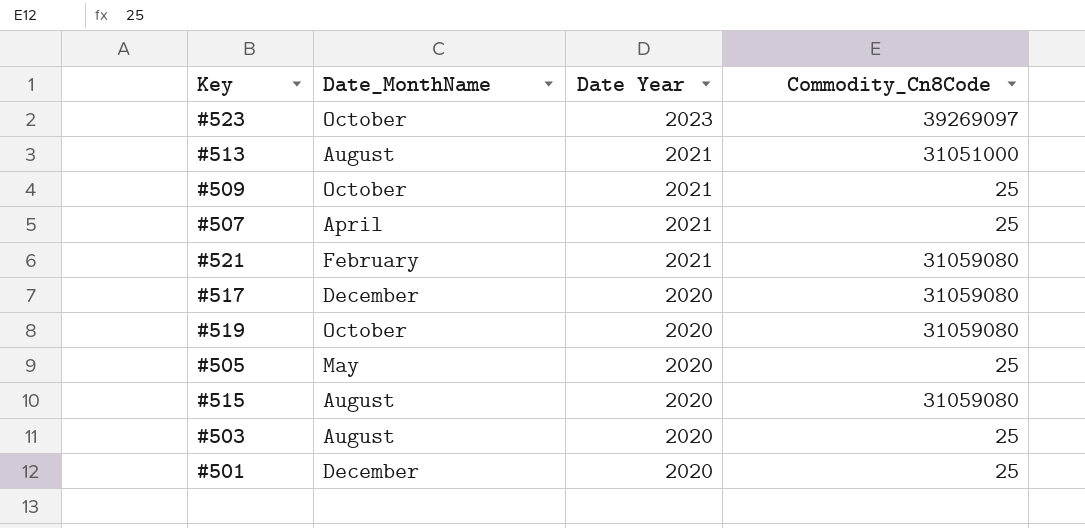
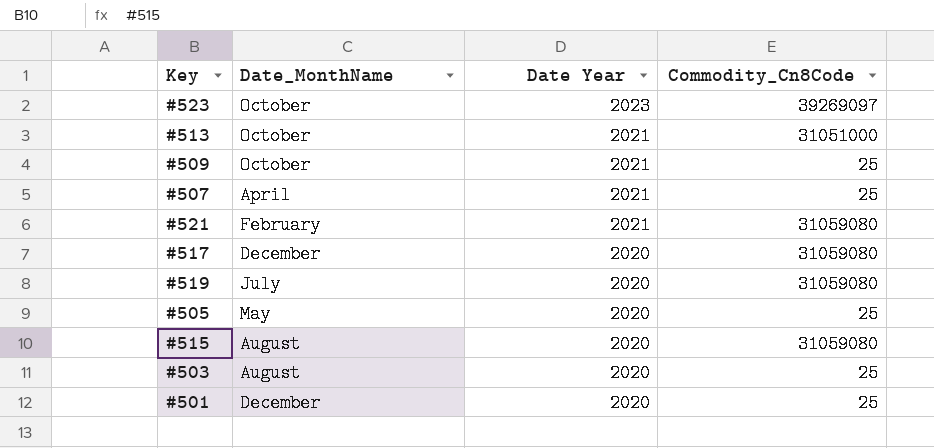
#513 | Date_MonthName: August -> October
#519 | Date_MonthName: October -> July

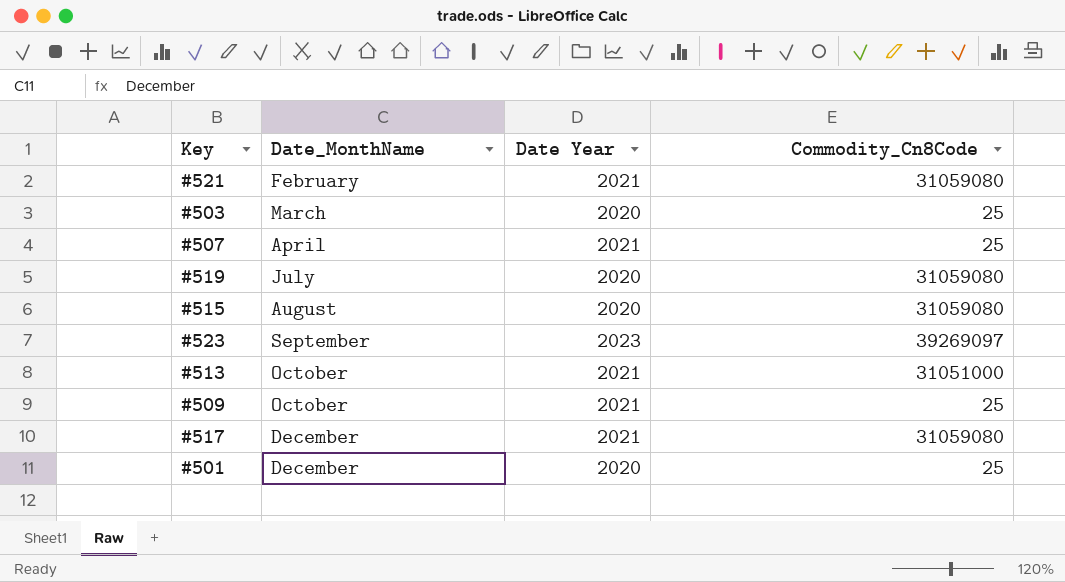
row order: Date Year descending -> Date_MonthName ascending
row #505: May | 2020 | 25 -> none
#503 | Date_MonthName: August -> March
#523 | Date_MonthName: October -> September
#517 | Date Year: 2020 -> 2021

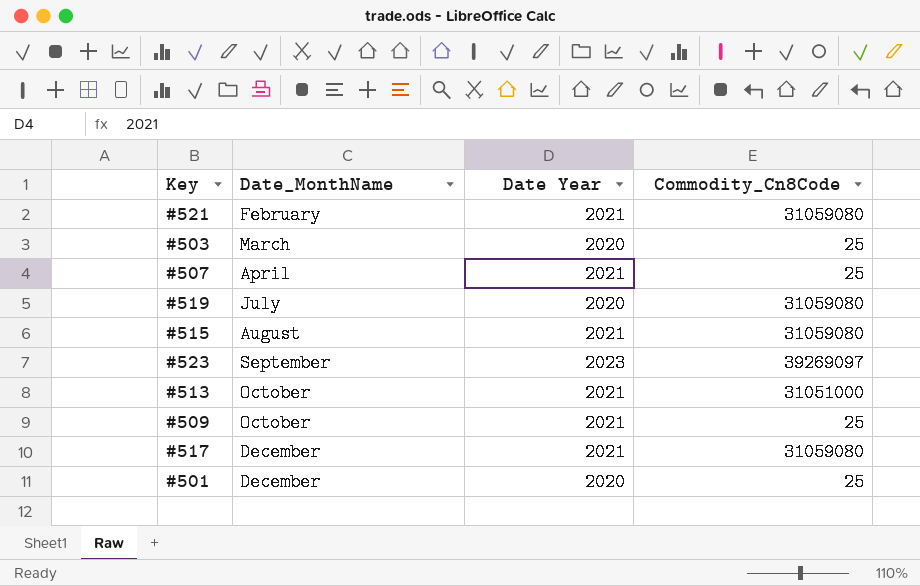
#515 | Date Year: 2020 -> 2021

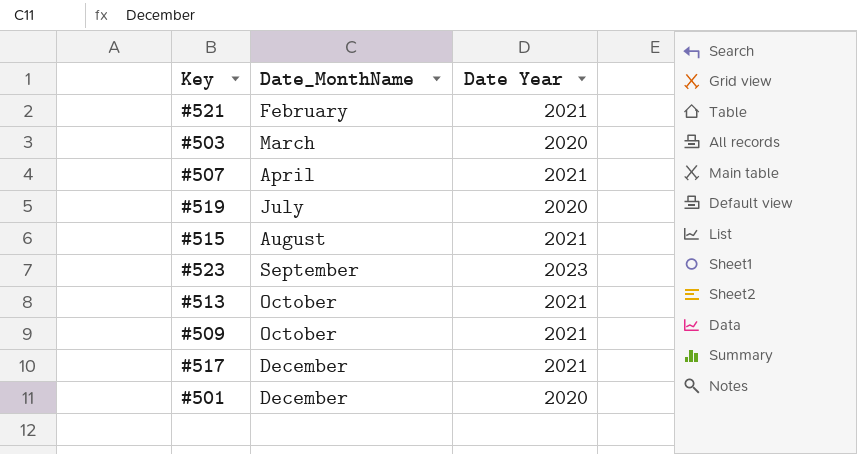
column Commodity_Cn8Code | position: 4 -> none

